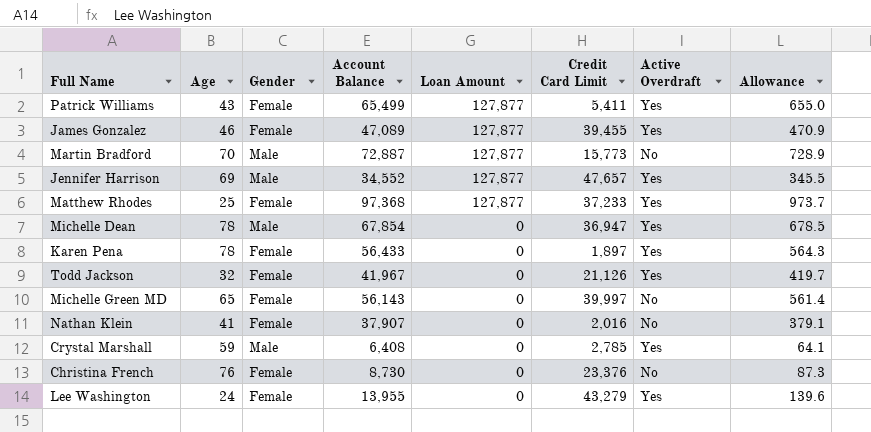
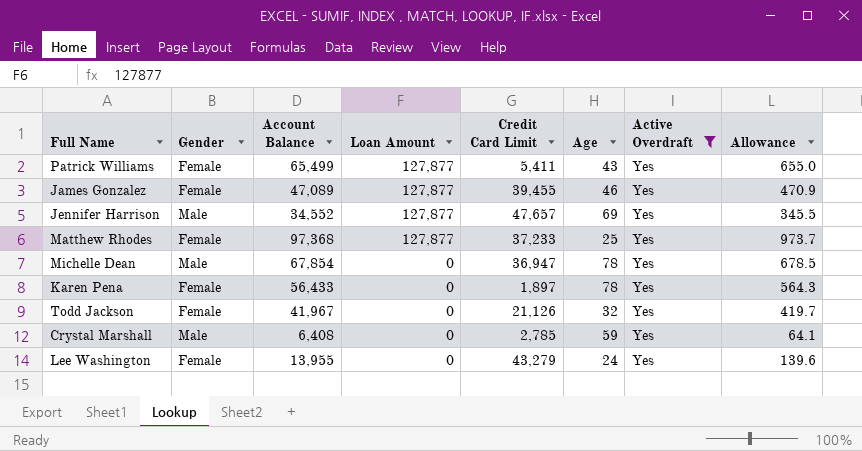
filter: none -> Active Overdraft = Yes
column Age | position: 2 -> 6

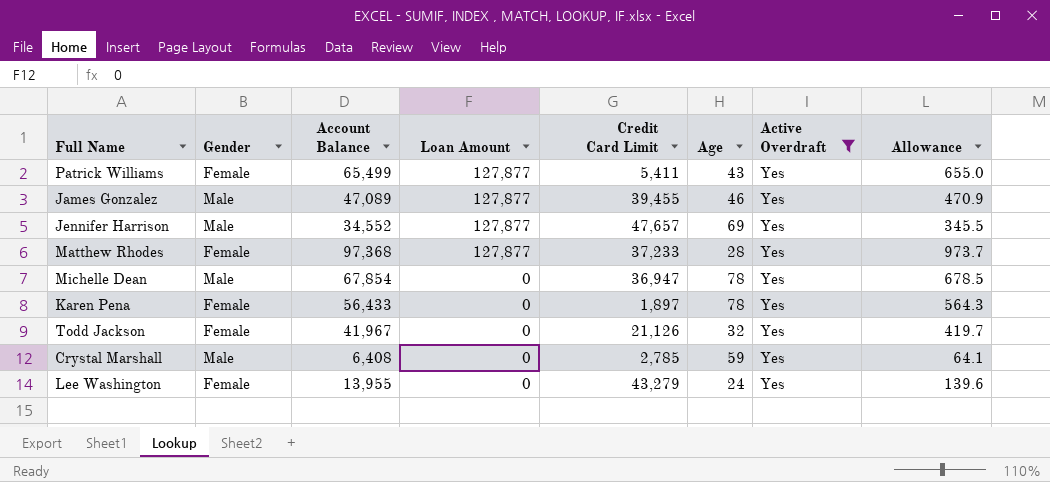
James Gonzalez | Gender: Female -> Male
Matthew Rhodes | Age: 25 -> 28

